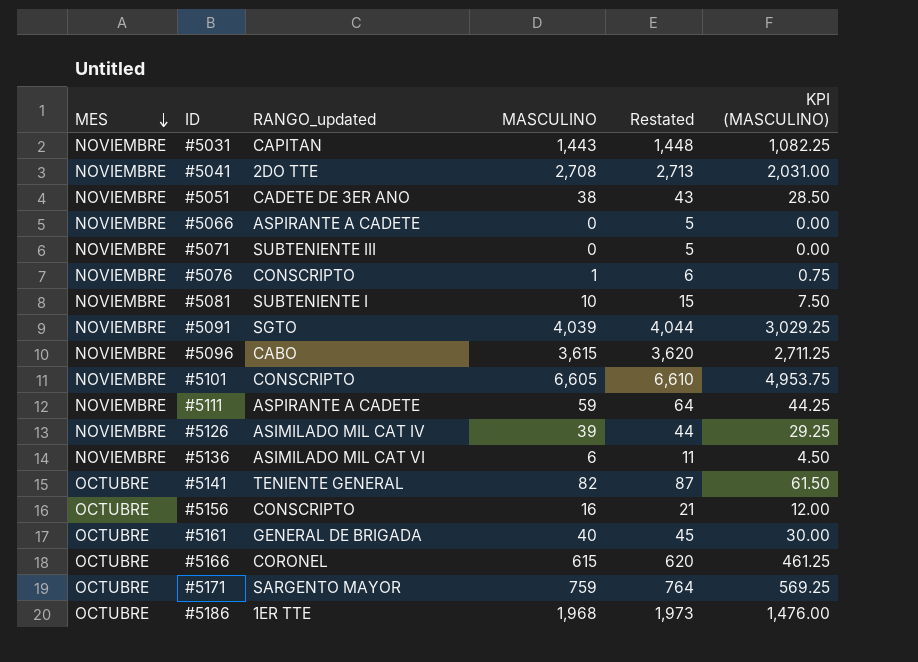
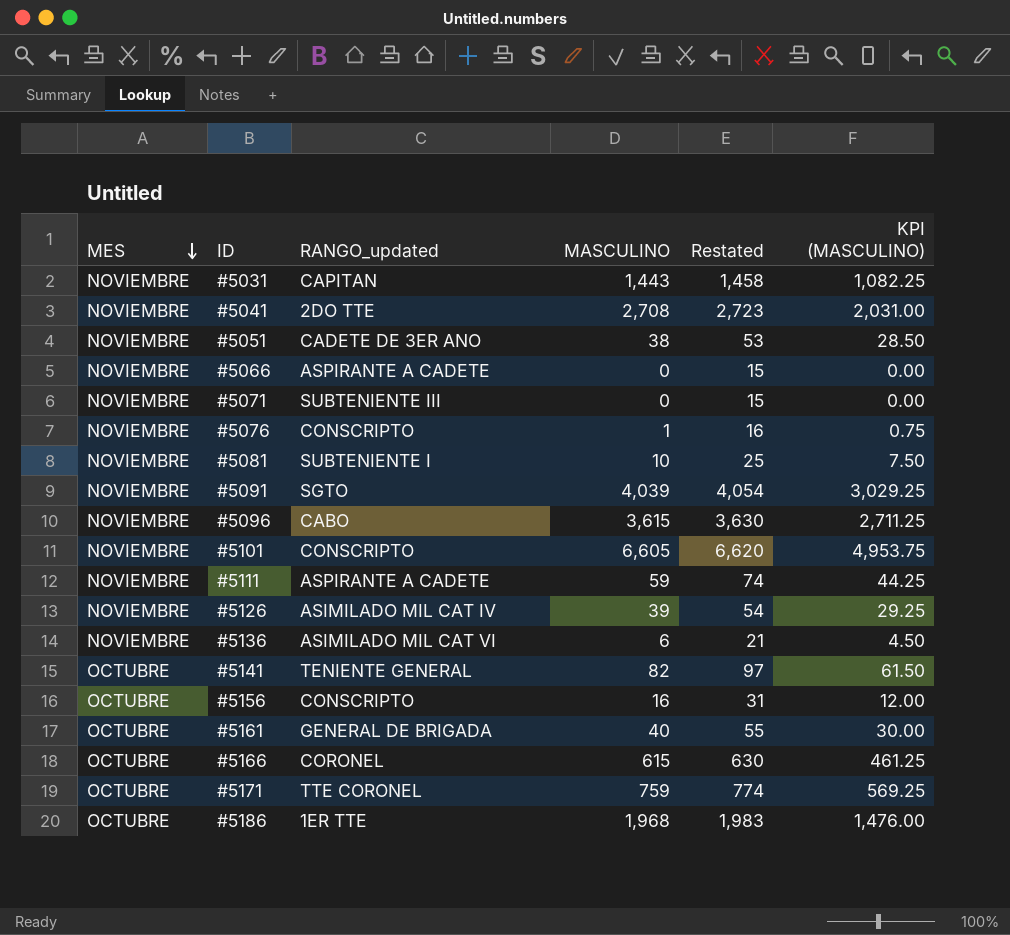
column Restated | formula: [MASCULINO] + 5 -> [MASCULINO] + 15
#5171 | RANGO_updated: SARGENTO MAYOR -> TTE CORONEL

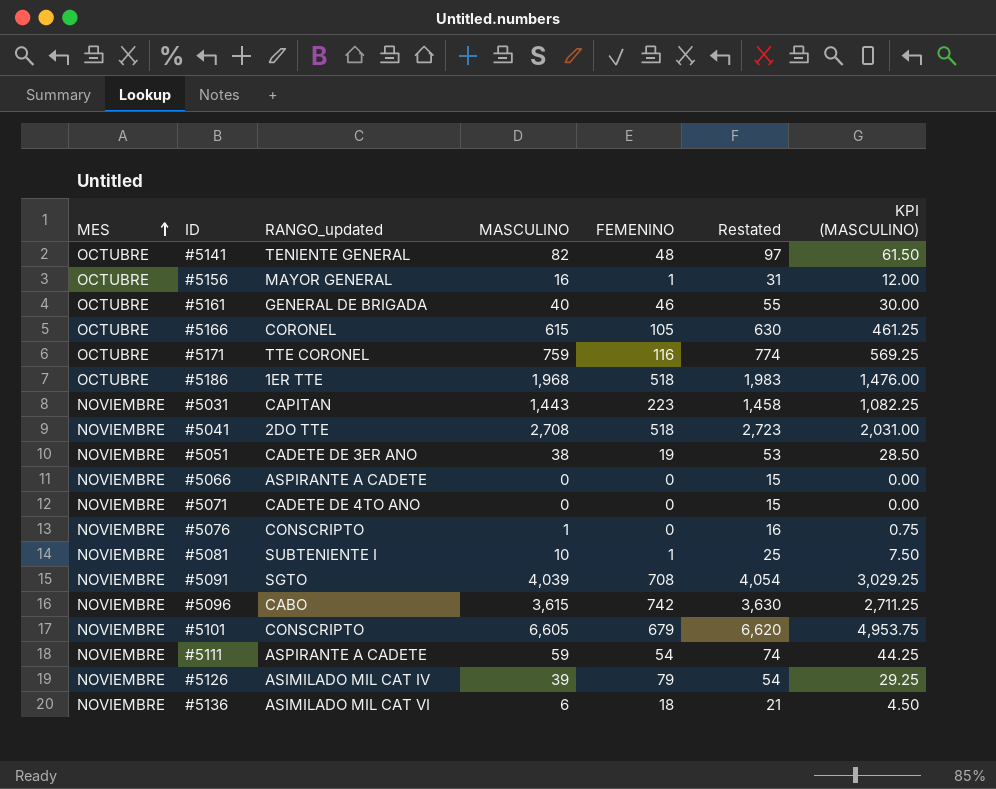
row order: MES descending -> MES ascending
column FEMENINO | position: none -> 5
#5156 | RANGO_updated: CONSCRIPTO -> MAYOR GENERAL
#5071 | RANGO_updated: SUBTENIENTE III -> CADETE DE 4TO ANO

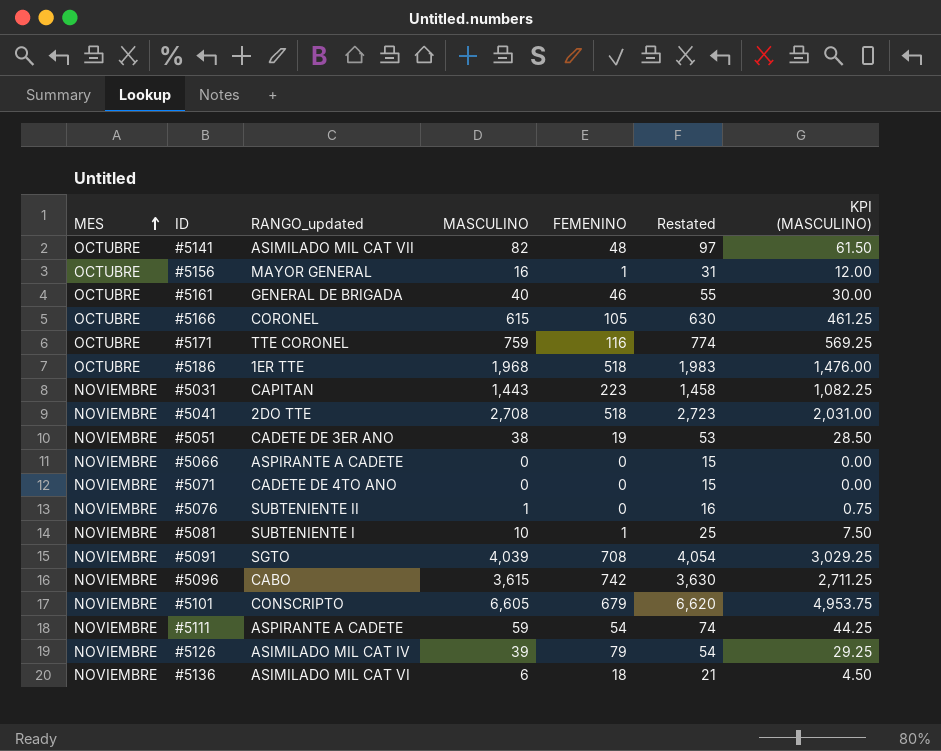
#5141 | RANGO_updated: TENIENTE GENERAL -> ASIMILADO MIL CAT VII
#5076 | RANGO_updated: CONSCRIPTO -> SUBTENIENTE II

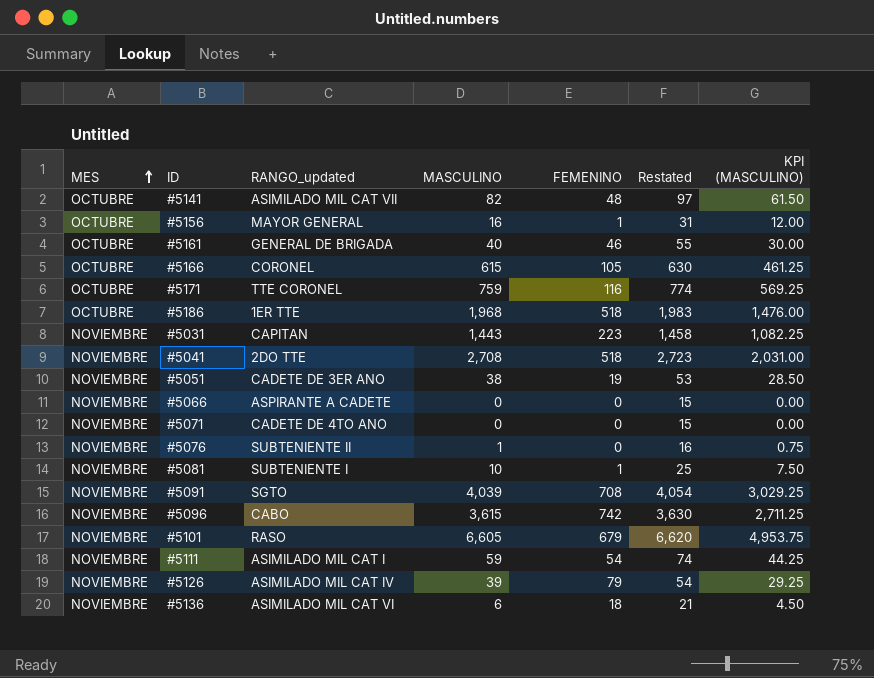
#5101 | RANGO_updated: CONSCRIPTO -> RASO
#5111 | RANGO_updated: ASPIRANTE A CADETE -> ASIMILADO MIL CAT I

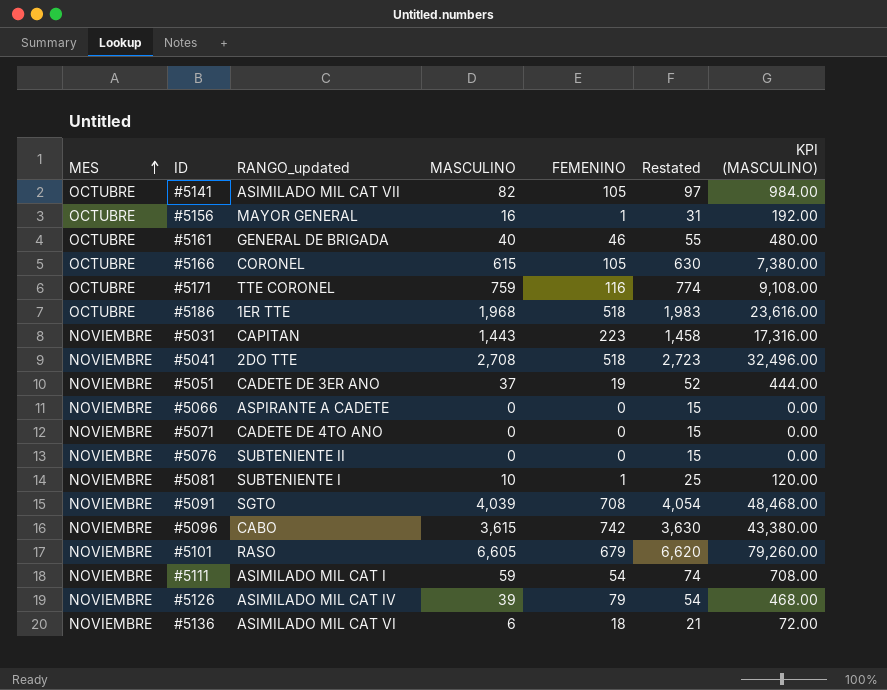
column KPI (MASCULINO) | formula: [MASCULINO] * 0.75 -> [MASCULINO] * 12
#5141 | FEMENINO: 48 -> 105
#5051 | MASCULINO: 38 -> 37
#5051 | Restated: 53 -> 52
#5076 | MASCULINO: 1 -> 0
#5076 | Restated: 16 -> 15

